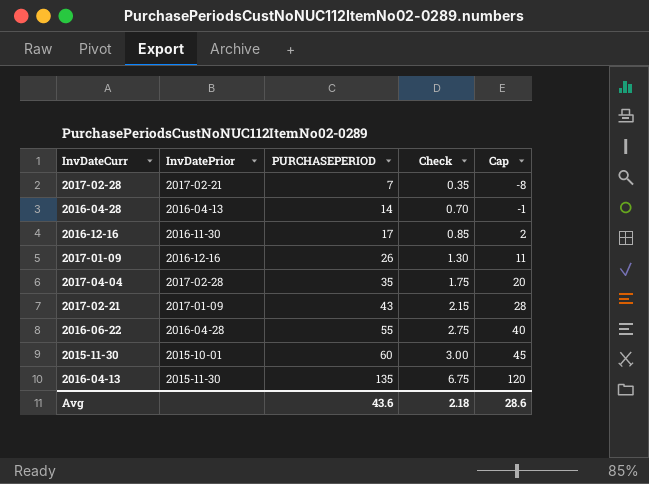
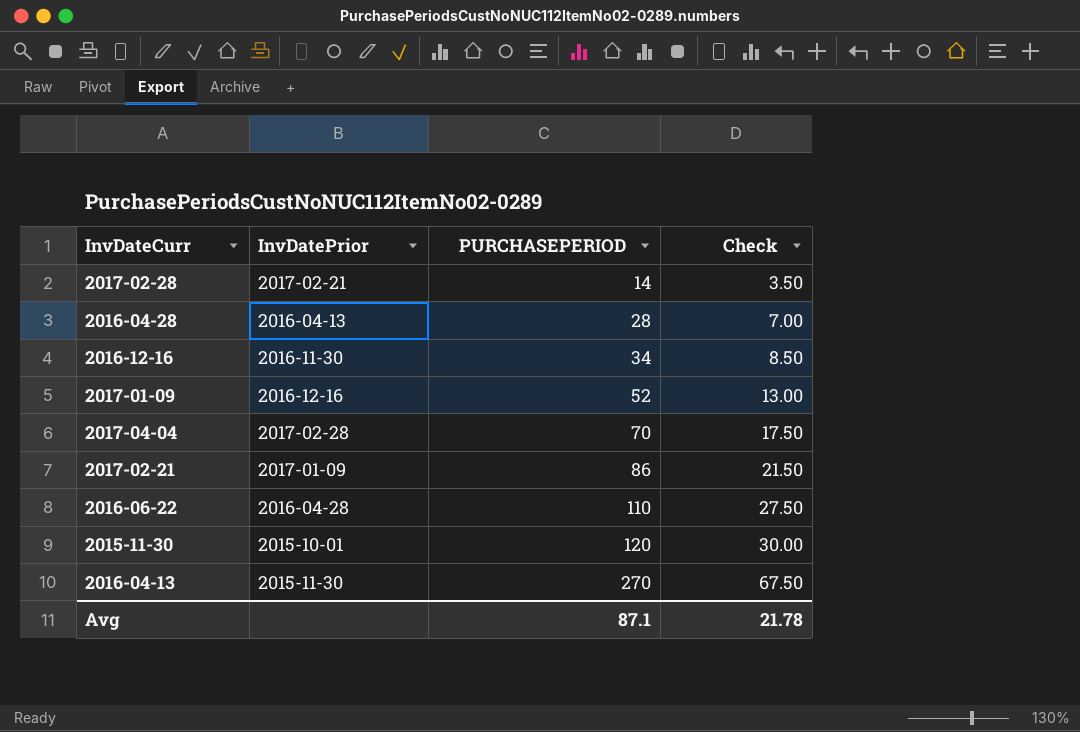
column Cap | formula: [PURCHASEPERIOD] - 15 -> none
column Check | formula: [PURCHASEPERIOD] * 0.05 -> [PURCHASEPERIOD] * 0.25
2017-02-28 | PURCHASEPERIOD: 7 -> 14
2016-04-28 | PURCHASEPERIOD: 14 -> 28
2016-12-16 | PURCHASEPERIOD: 17 -> 34
2017-01-09 | PURCHASEPERIOD: 26 -> 52
2017-04-04 | PURCHASEPERIOD: 35 -> 70
2017-02-21 | PURCHASEPERIOD: 43 -> 86
2016-06-22 | PURCHASEPERIOD: 55 -> 110
2015-11-30 | PURCHASEPERIOD: 60 -> 120
2016-04-13 | PURCHASEPERIOD: 135 -> 270
Avg | PURCHASEPERIOD: 43.6 -> 87.1
Avg | Check: 2.18 -> 21.78

